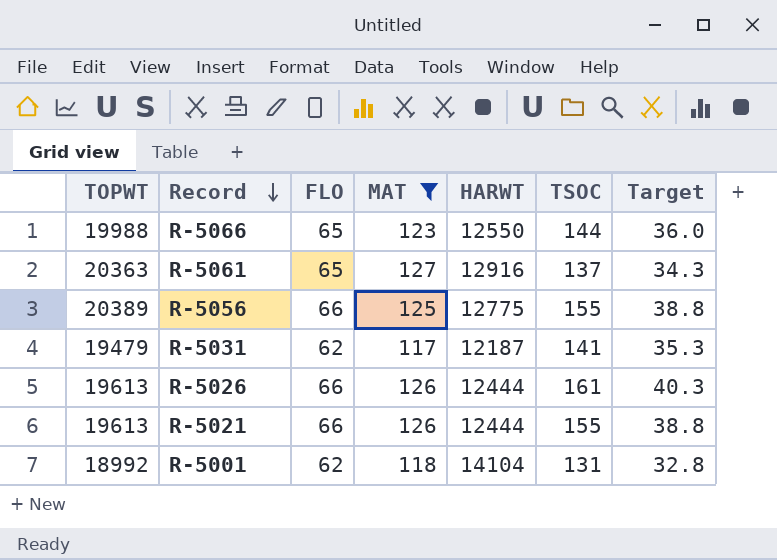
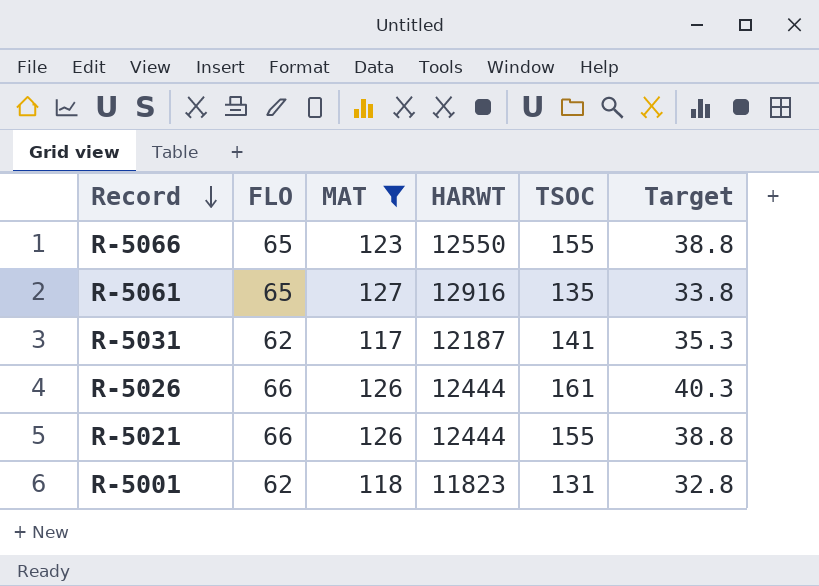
column TOPWT | position: 1 -> none
row R-5056: 20389 | 66 | 125 | 12775 | 155 | 38.8 -> none
R-5066 | TSOC: 144 -> 155
R-5066 | Target: 36.0 -> 38.8
R-5061 | TSOC: 137 -> 135
R-5061 | Target: 34.3 -> 33.8
R-5001 | HARWT: 14104 -> 11823

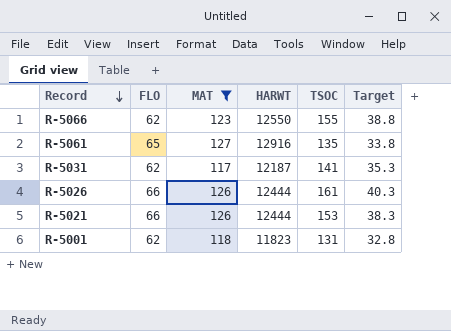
R-5066 | FLO: 65 -> 62
R-5021 | TSOC: 155 -> 153
R-5021 | Target: 38.8 -> 38.3

